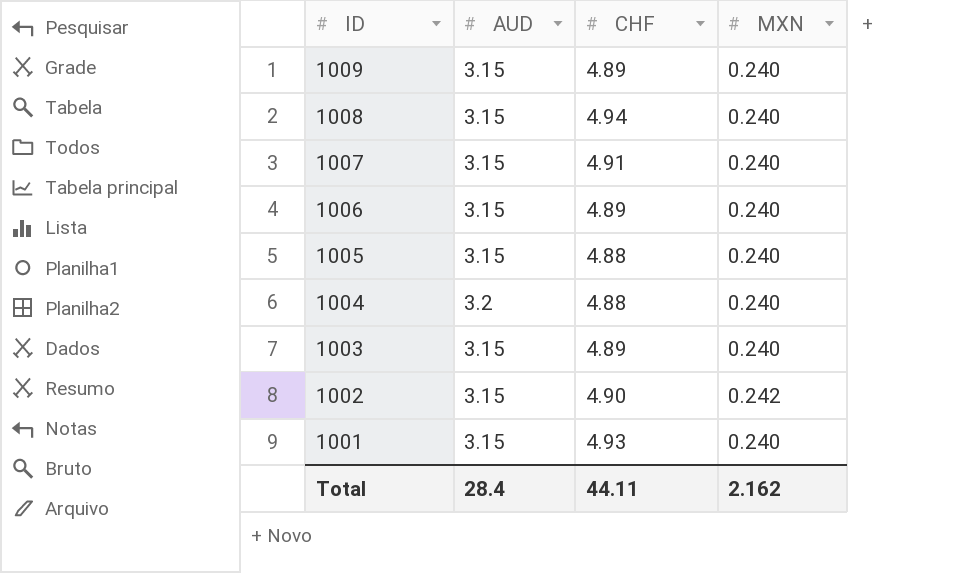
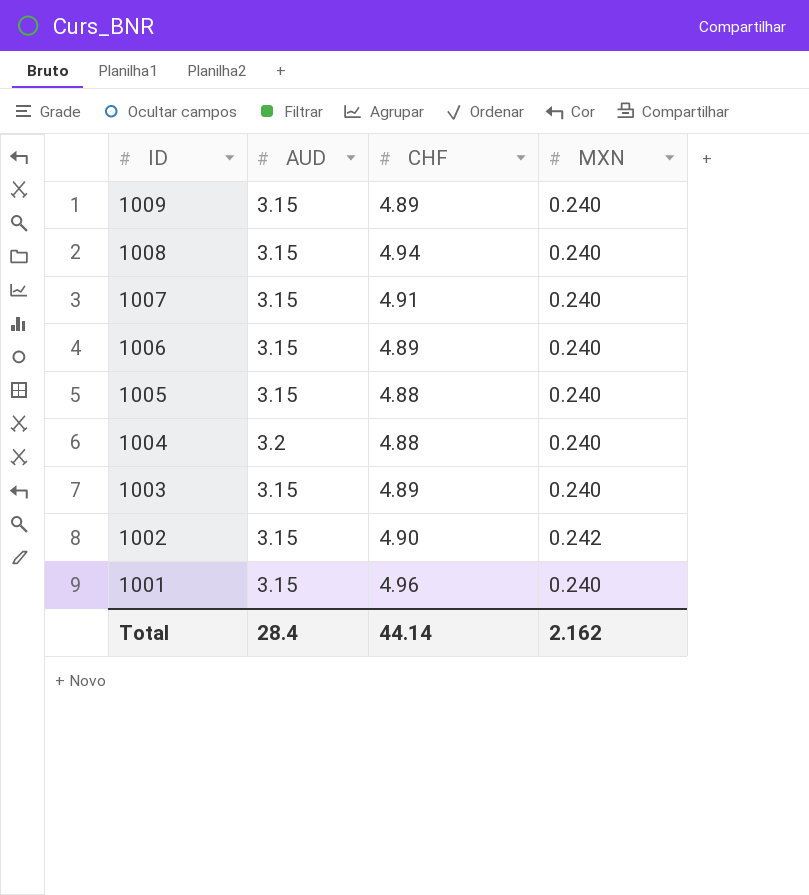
1001 | CHF: 4.93 -> 4.96
Total | CHF: 44.11 -> 44.14

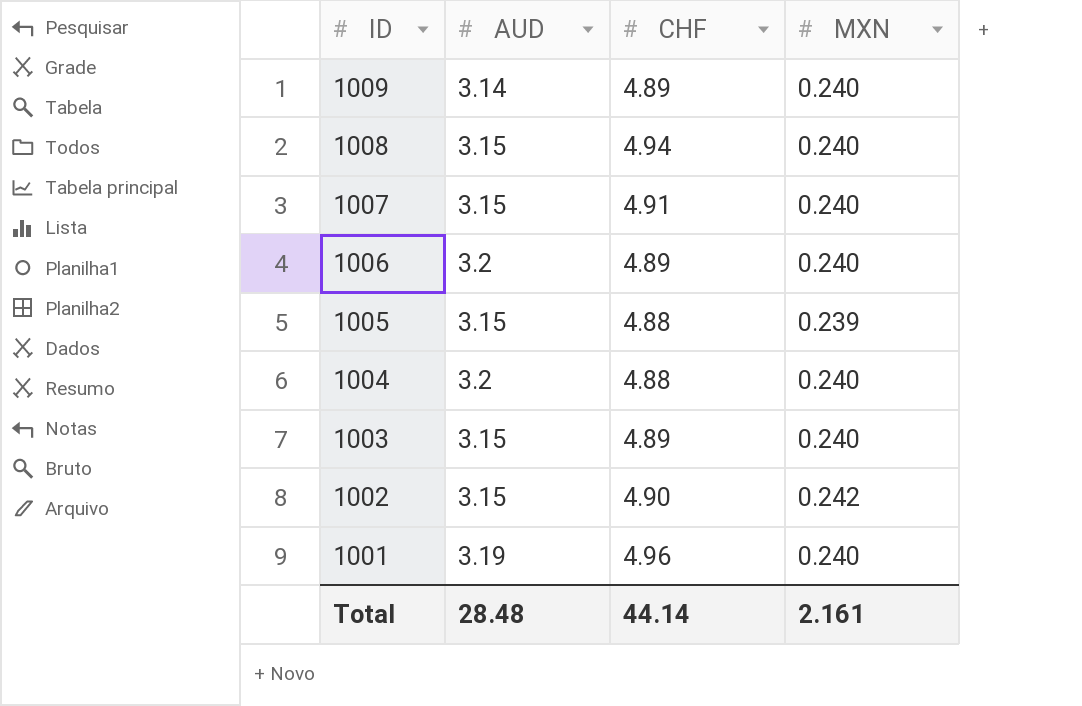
1009 | AUD: 3.15 -> 3.14
1006 | AUD: 3.15 -> 3.2
1005 | MXN: 0.240 -> 0.239
1001 | AUD: 3.15 -> 3.19
Total | AUD: 28.4 -> 28.48
Total | MXN: 2.162 -> 2.161

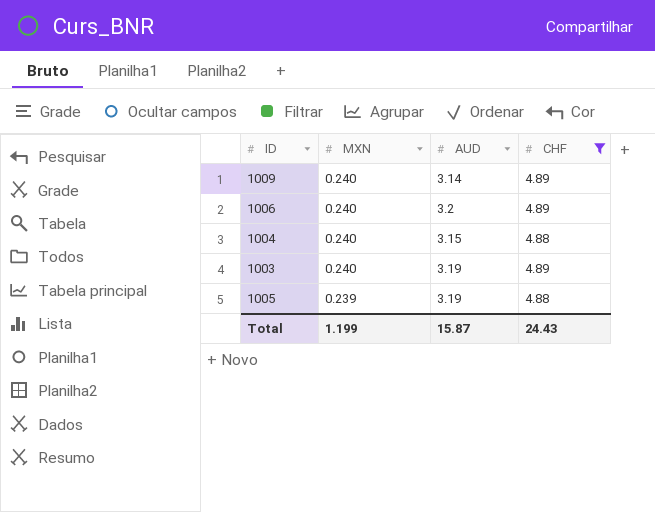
filter: none -> CHF <= 4.89
row order: ID descending -> MXN descending
column MXN | position: 4 -> 2
1004 | AUD: 3.2 -> 3.15
1003 | AUD: 3.15 -> 3.19
1005 | AUD: 3.15 -> 3.19
Total | MXN: 2.161 -> 1.199
Total | AUD: 28.48 -> 15.87
Total | CHF: 44.14 -> 24.43

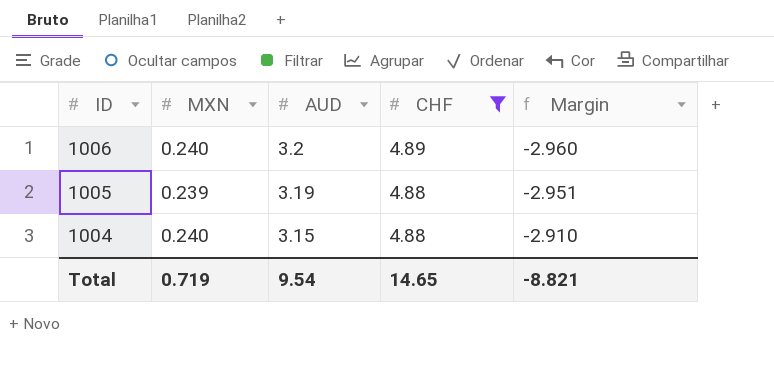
row order: MXN descending -> ID descending
column Margin | formula: none -> [MXN] - [AUD]
row 1009: 0.240 | 3.14 | 4.89 -> none
row 1003: 0.240 | 3.19 | 4.89 -> none
Total | MXN: 1.199 -> 0.719
Total | AUD: 15.87 -> 9.54
Total | CHF: 24.43 -> 14.65

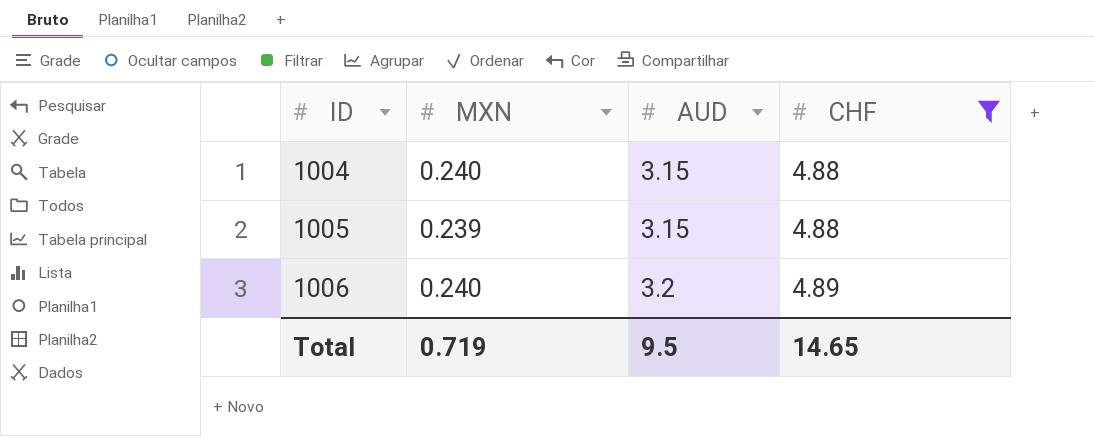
row order: ID descending -> ID ascending
column Margin | formula: [MXN] - [AUD] -> none
1005 | AUD: 3.19 -> 3.15
Total | AUD: 9.54 -> 9.5

